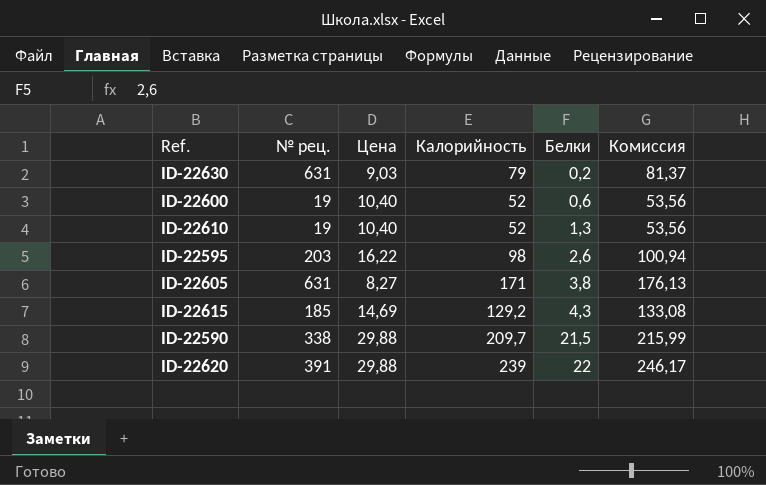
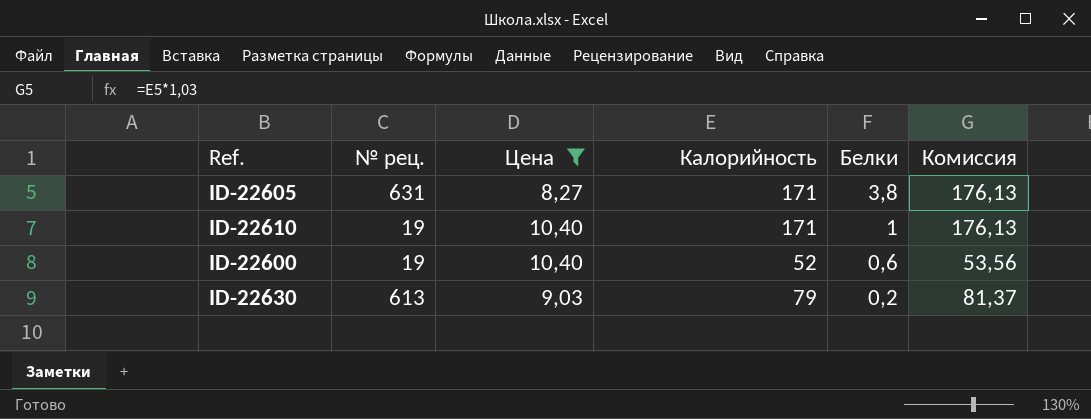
filter: none -> Цена <= 10,40
row order: Белки ascending -> Белки descending
ID-22610 | Калорийность: 52 -> 171
ID-22610 | Белки: 1,3 -> 1
ID-22610 | Комиссия: 53,56 -> 176,13
ID-22630 | № рец.: 631 -> 613

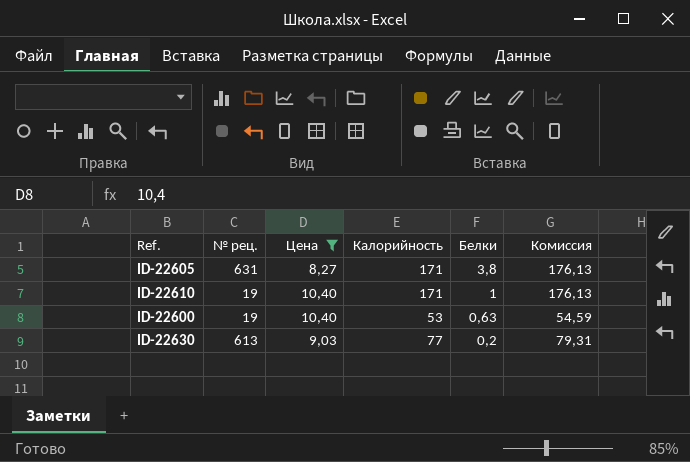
ID-22600 | Калорийность: 52 -> 53
ID-22600 | Белки: 0,6 -> 0,63
ID-22600 | Комиссия: 53,56 -> 54,59
ID-22630 | Калорийность: 79 -> 77
ID-22630 | Комиссия: 81,37 -> 79,31

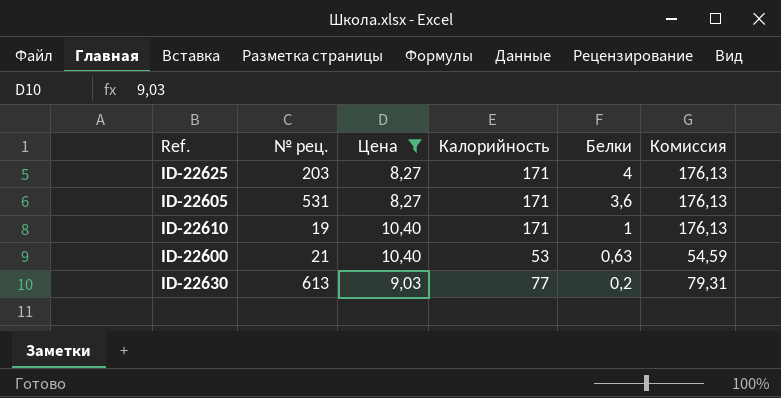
row ID-22625: none -> 203 | 8,27 | 171 | 4 | 176,13
ID-22605 | № рец.: 631 -> 531
ID-22605 | Белки: 3,8 -> 3,6
ID-22600 | № рец.: 19 -> 21

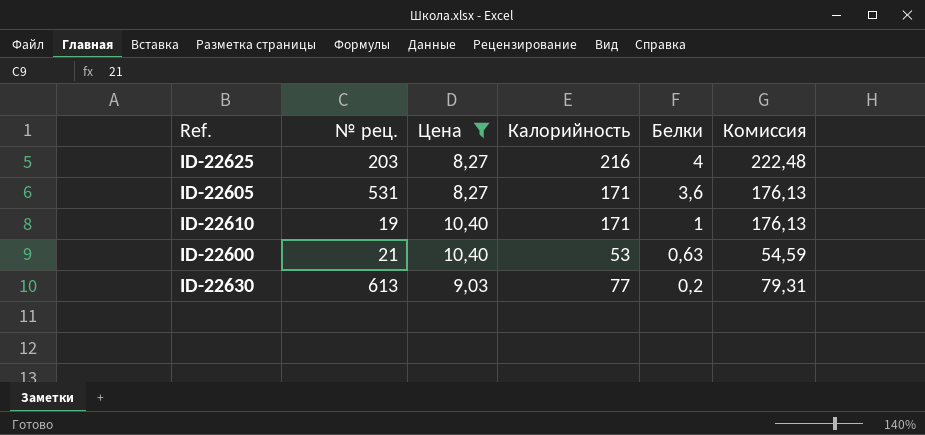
ID-22625 | Калорийность: 171 -> 216
ID-22625 | Комиссия: 176,13 -> 222,48

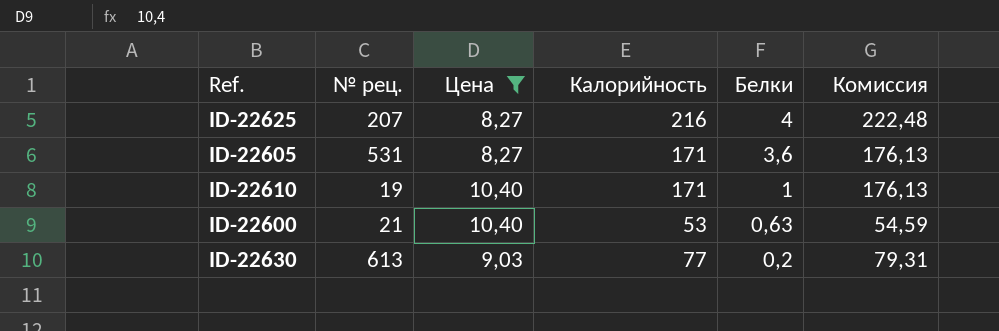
ID-22625 | № рец.: 203 -> 207

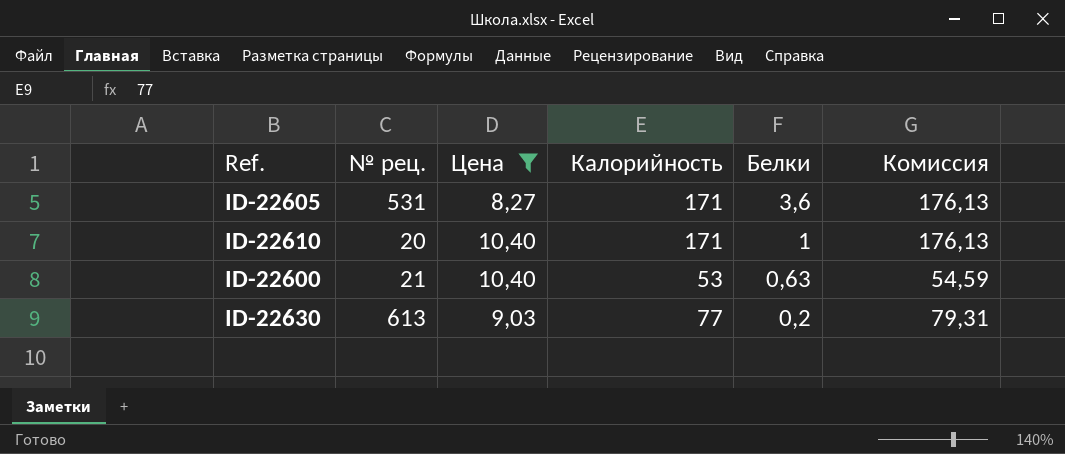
row ID-22625: 207 | 8,27 | 216 | 4 | 222,48 -> none
ID-22610 | № рец.: 19 -> 20

